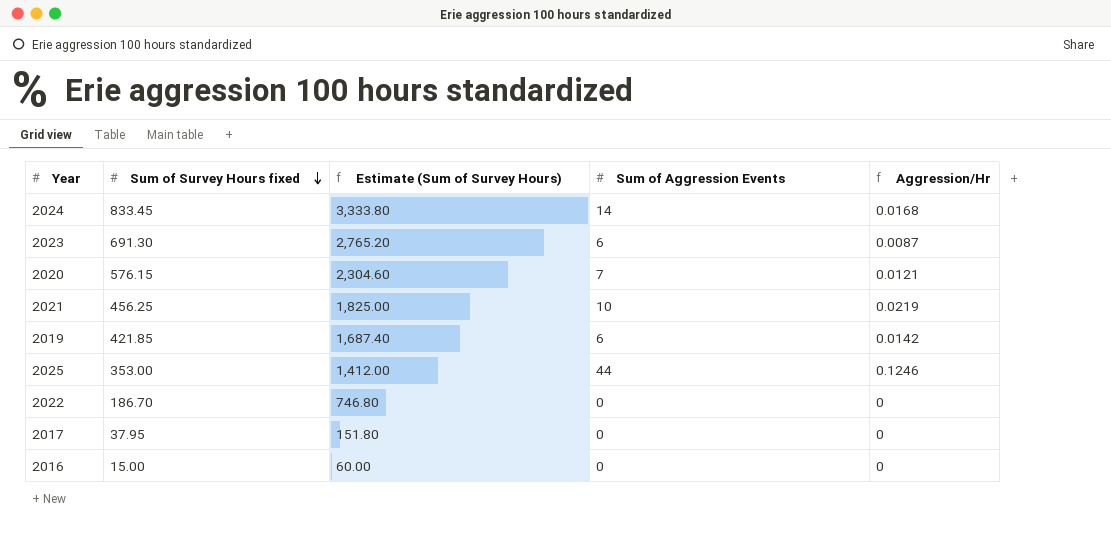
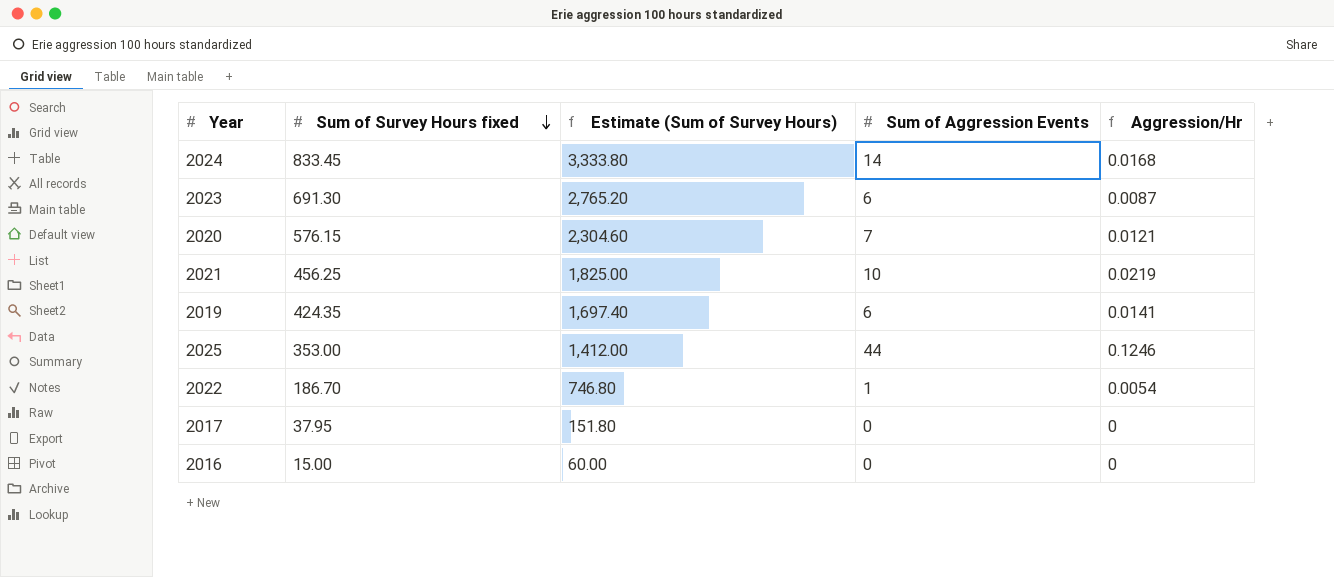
2019 | Sum of Survey Hours fixed: 421.85 -> 424.35
2019 | Estimate (Sum of Survey Hours): 1,687.40 -> 1,697.40
2019 | Aggression/Hr: 0.0142 -> 0.0141
2022 | Sum of Aggression Events: 0 -> 1
2022 | Aggression/Hr: 0 -> 0.0054

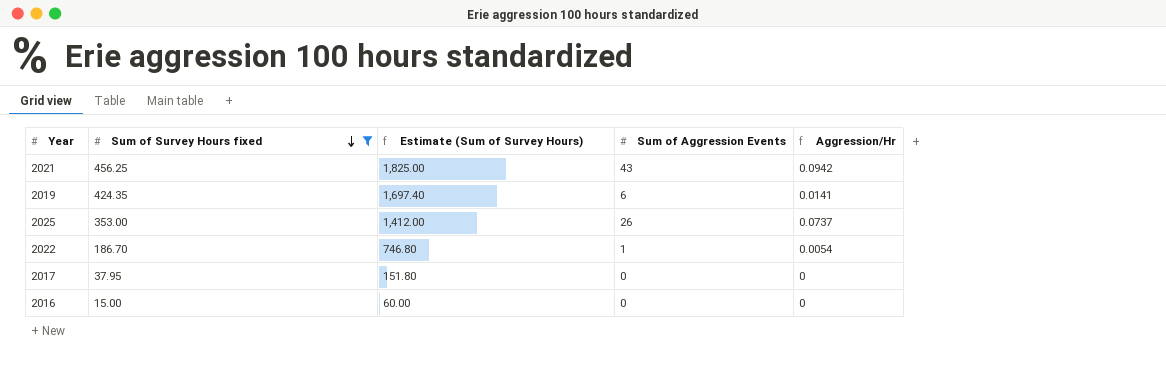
filter: none -> Sum of Survey Hours fixed <= 456.25
2021 | Sum of Aggression Events: 10 -> 43
2021 | Aggression/Hr: 0.0219 -> 0.0942
2025 | Sum of Aggression Events: 44 -> 26
2025 | Aggression/Hr: 0.1246 -> 0.0737

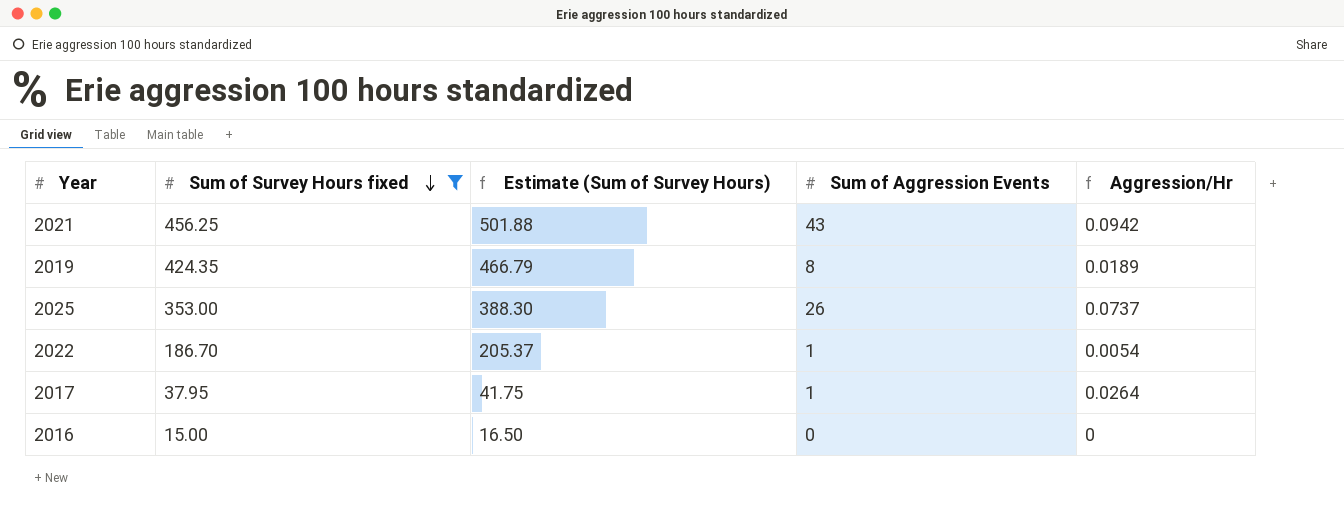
column Estimate (Sum of Survey Hours) | formula: [Sum of Survey Hours fixed] * 4 -> [Sum of Survey Hours fixed] * 1.1
2019 | Sum of Aggression Events: 6 -> 8
2019 | Aggression/Hr: 0.0141 -> 0.0189
2017 | Sum of Aggression Events: 0 -> 1
2017 | Aggression/Hr: 0 -> 0.0264

